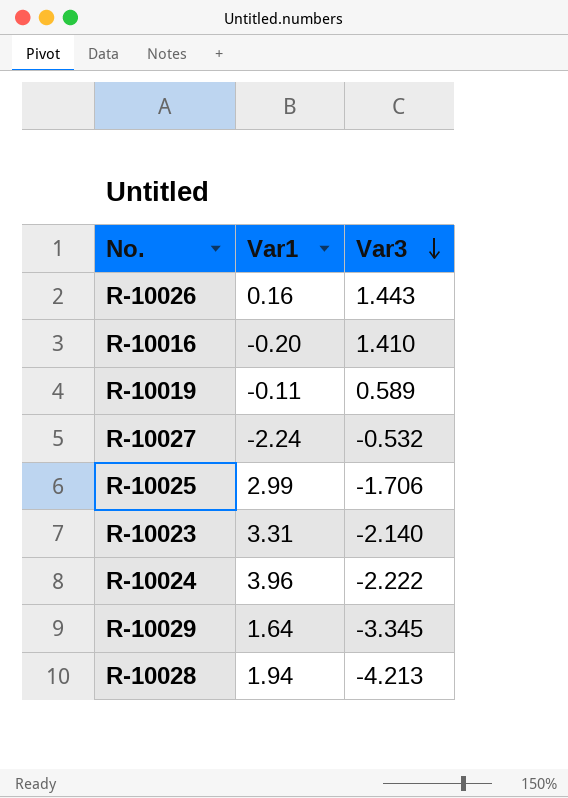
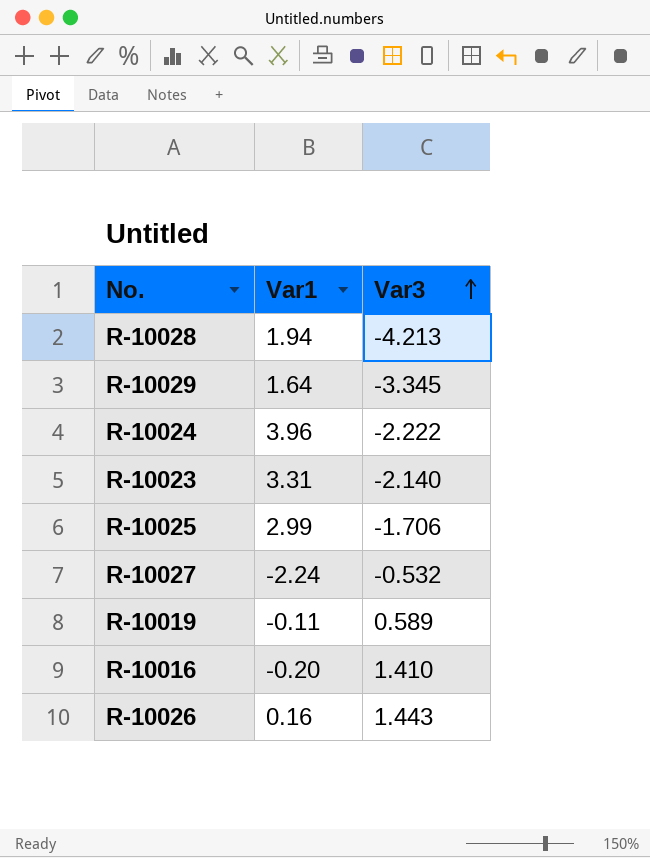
row order: Var3 descending -> Var3 ascending

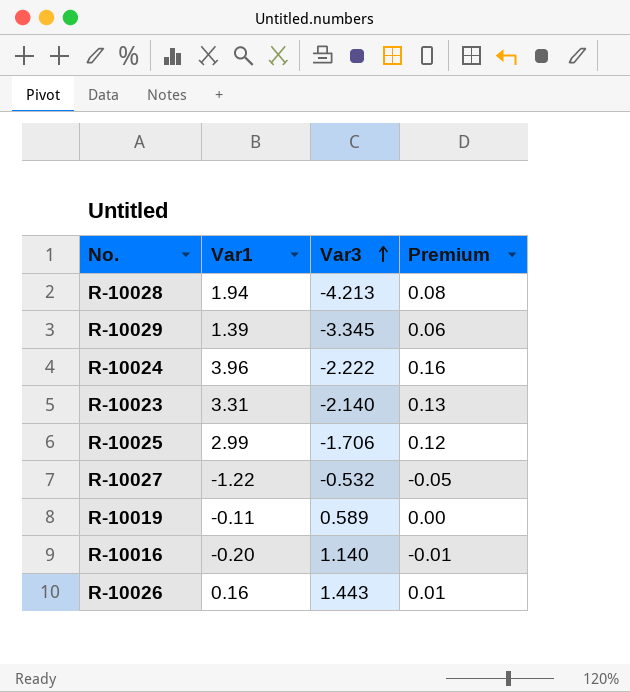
column Premium | formula: none -> [Var1] * 0.04
R-10029 | Var1: 1.64 -> 1.39
R-10027 | Var1: -2.24 -> -1.22
R-10016 | Var3: 1.410 -> 1.140

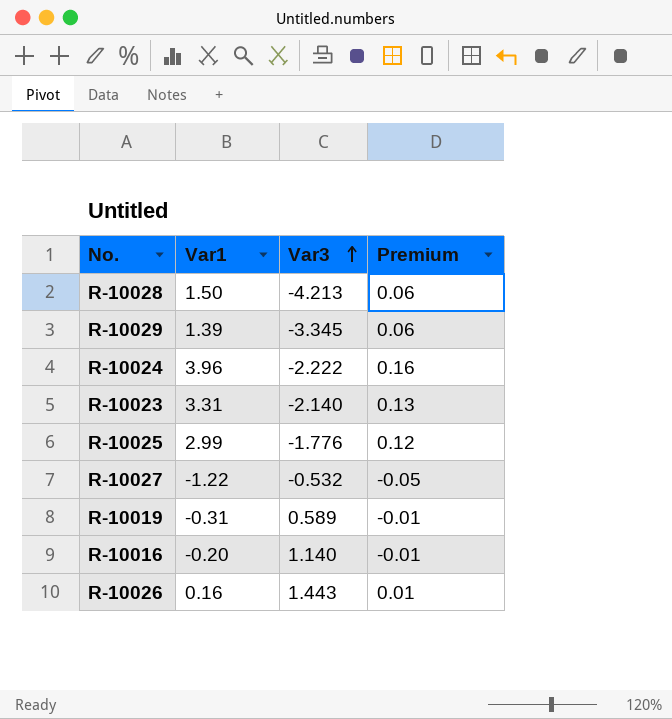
R-10028 | Var1: 1.94 -> 1.50
R-10028 | Premium: 0.08 -> 0.06
R-10025 | Var3: -1.706 -> -1.776
R-10019 | Var1: -0.11 -> -0.31
R-10019 | Premium: 0.00 -> -0.01

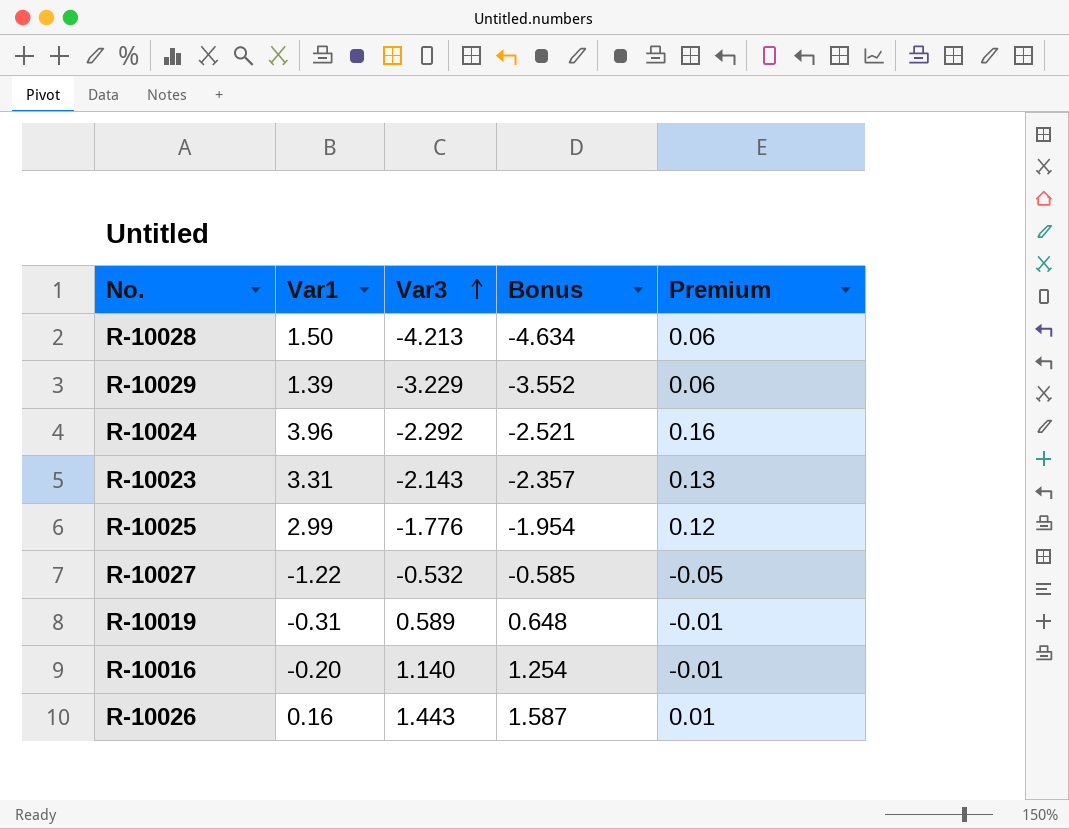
column Bonus | formula: none -> [Var3] * 1.1
R-10029 | Var3: -3.345 -> -3.229
R-10024 | Var3: -2.222 -> -2.292
R-10023 | Var3: -2.140 -> -2.143

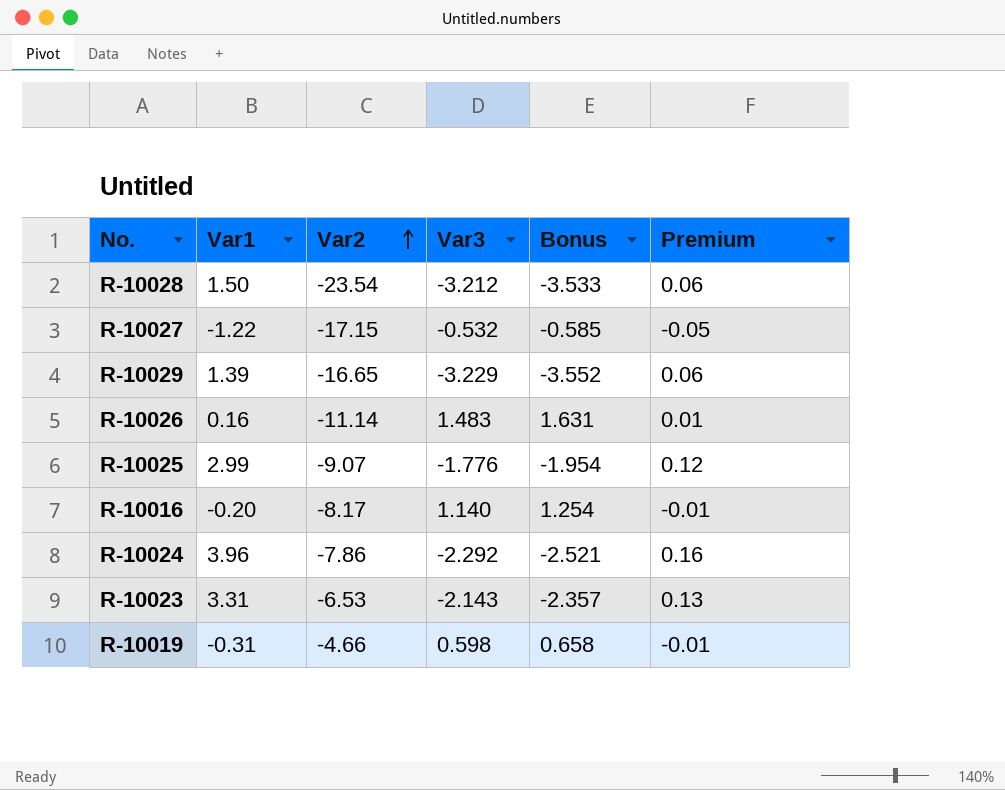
row order: Var3 ascending -> Var2 ascending
column Var2 | position: none -> 3
R-10028 | Var3: -4.213 -> -3.212
R-10028 | Bonus: -4.634 -> -3.533
R-10026 | Var3: 1.443 -> 1.483
R-10026 | Bonus: 1.587 -> 1.631
R-10019 | Var3: 0.589 -> 0.598
R-10019 | Bonus: 0.648 -> 0.658

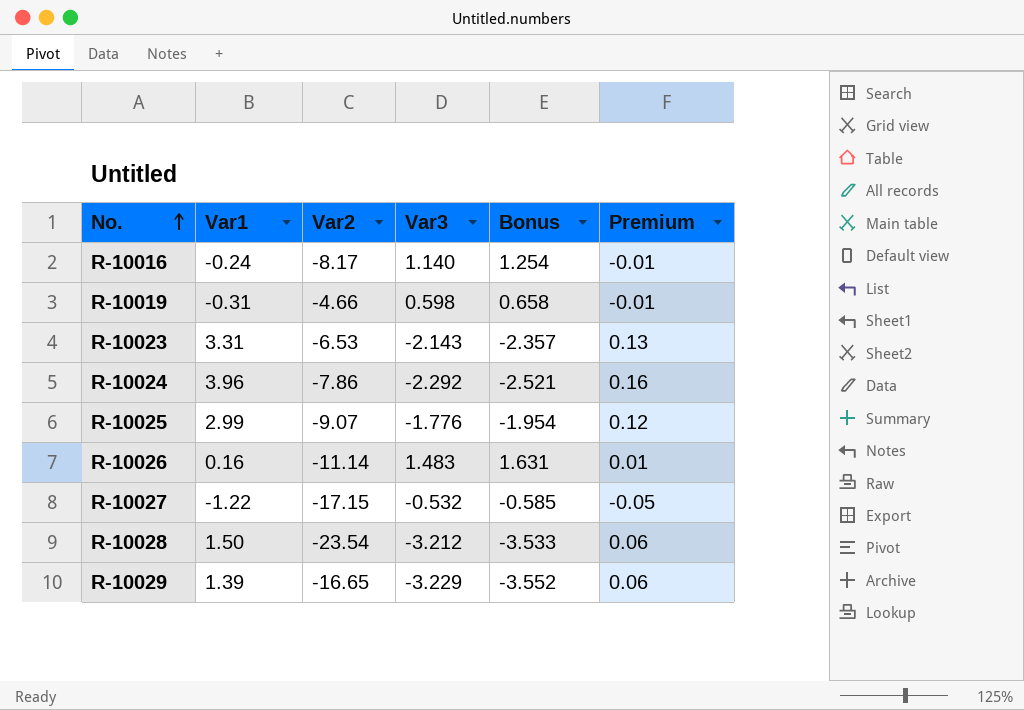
row order: Var2 ascending -> No. ascending
R-10016 | Var1: -0.20 -> -0.24

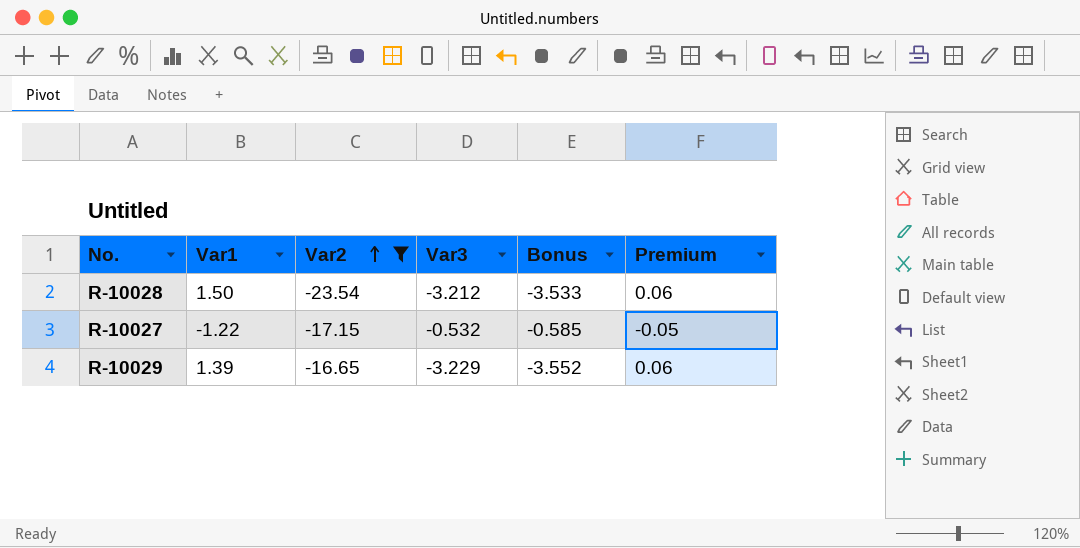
filter: none -> Var2 <= -16.65
row order: No. ascending -> Var2 ascending

